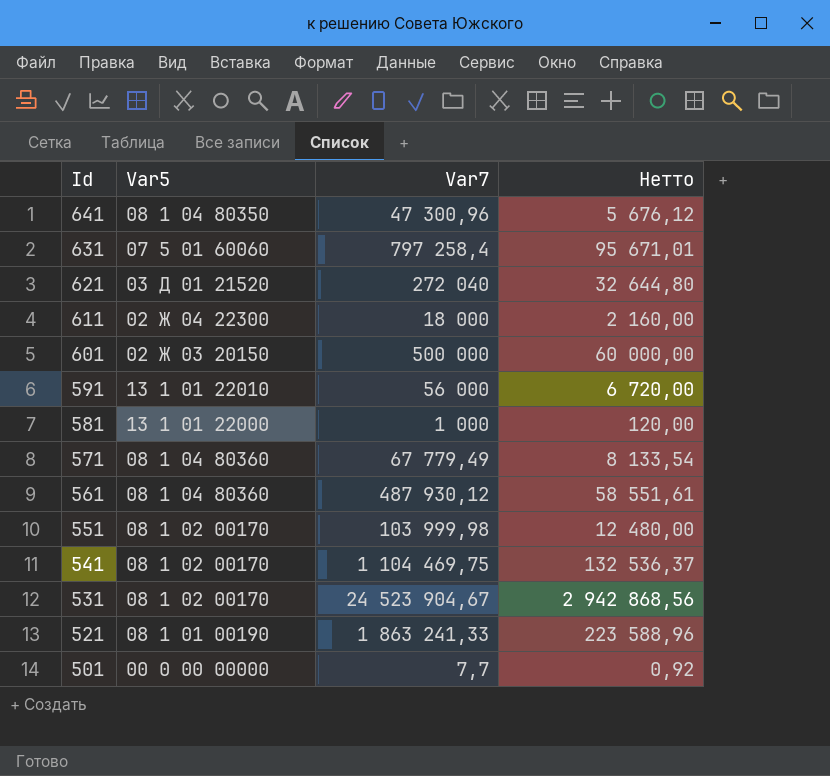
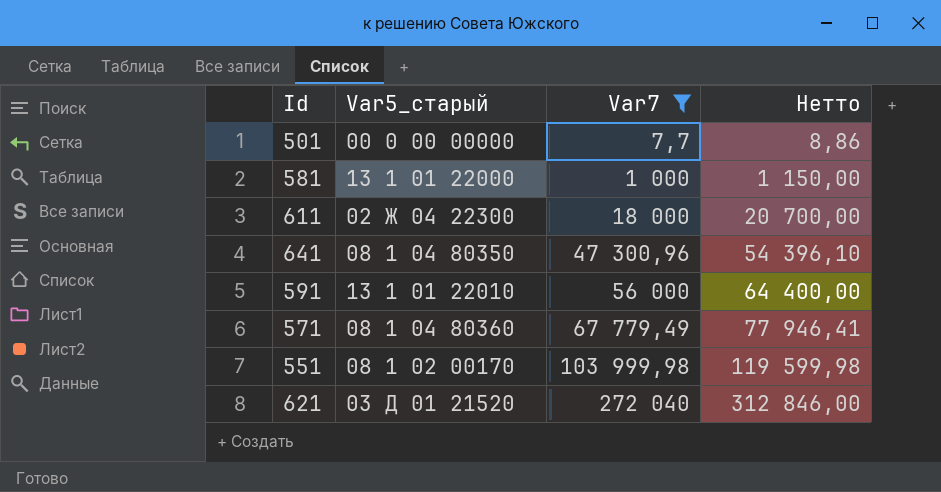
filter: none -> Var7 <= 272 040
row order: Id descending -> Var7 ascending
column name: Var5 -> Var5_старый
column Нетто | formula: [Var7] * 0,12 -> [Var7] * 1,15

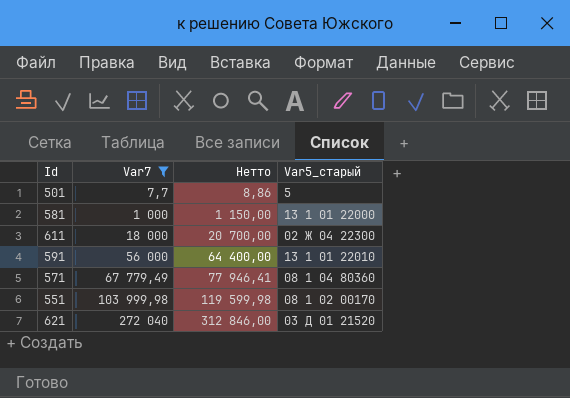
column Var5_старый | position: 2 -> 4
row 641: 08 1 04 80350 | 47 300,96 | 54 396,10 -> none
501 | Var5_старый: 00 0 00 00000 -> 5

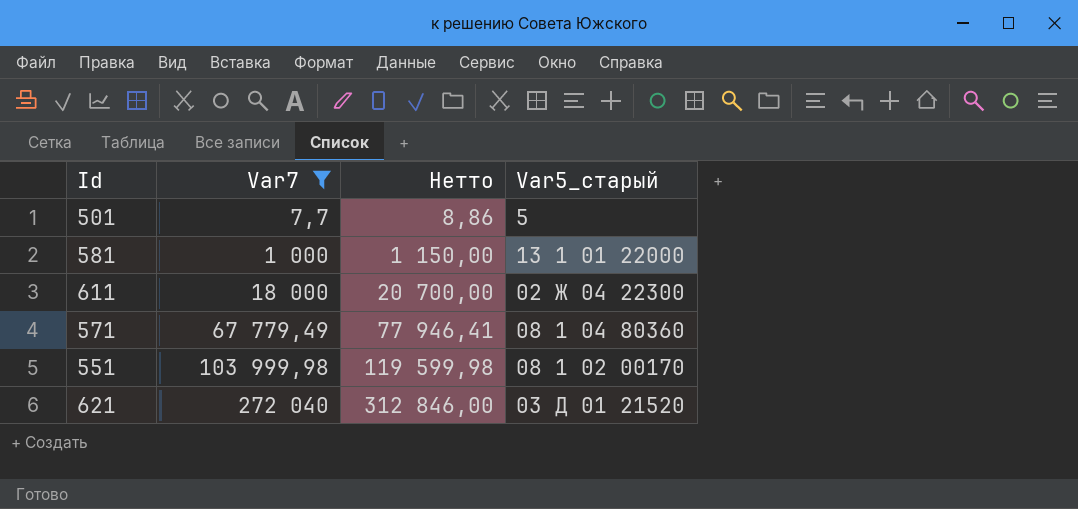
row 591: 56 000 | 64 400,00 | 13 1 01 22010 -> none

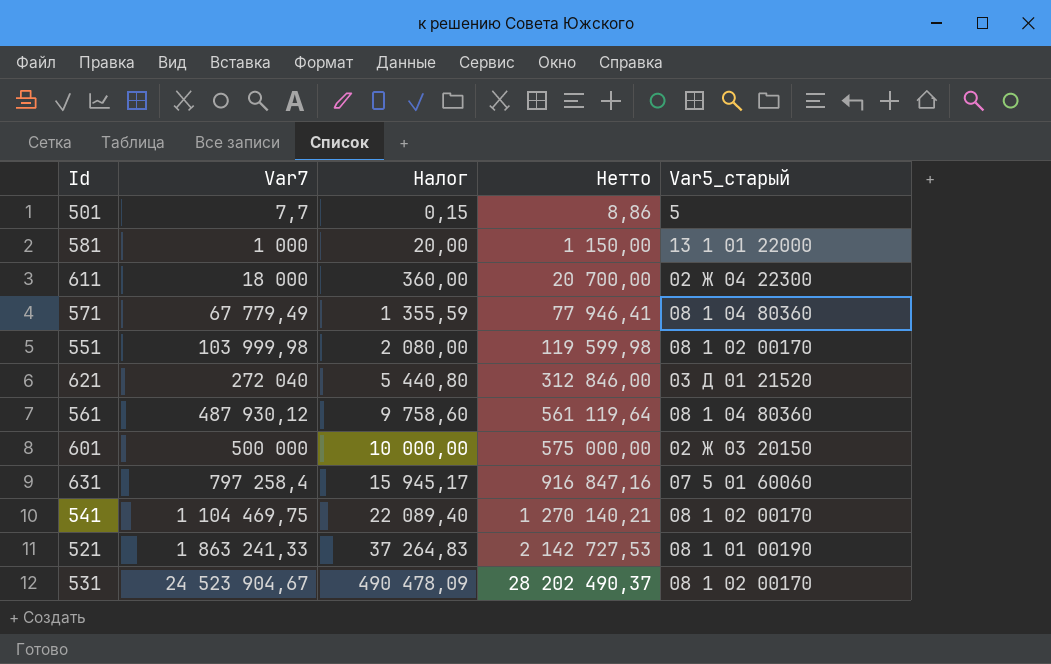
filter: Var7 <= 272 040 -> none
column Налог | formula: none -> [Var7] * 0,02

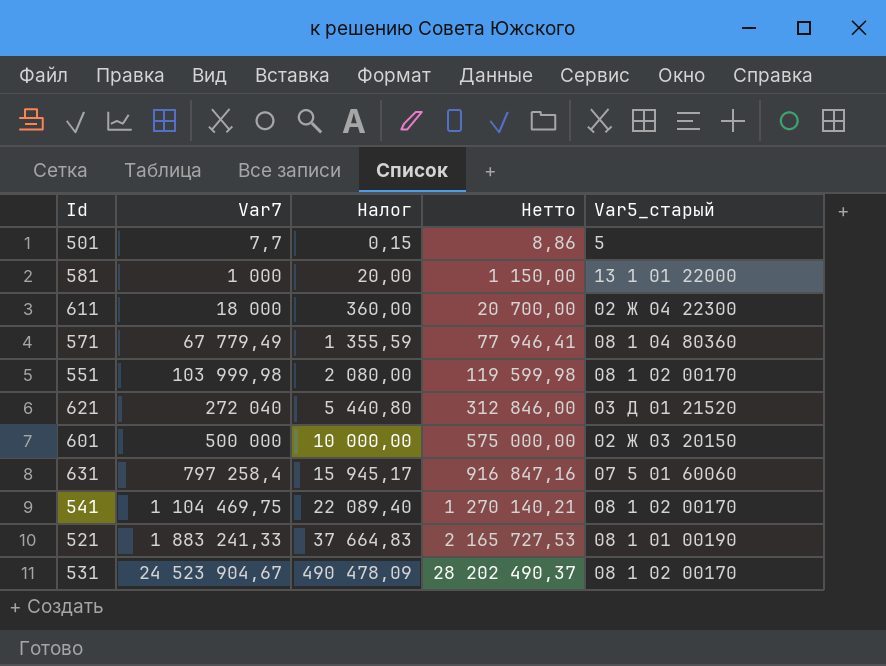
row 561: 487 930,12 | 9 758,60 | 561 119,64 | 08 1 04 80360 -> none
521 | Var7: 1 863 241,33 -> 1 883 241,33
521 | Налог: 37 264,83 -> 37 664,83
521 | Нетто: 2 142 727,53 -> 2 165 727,53

